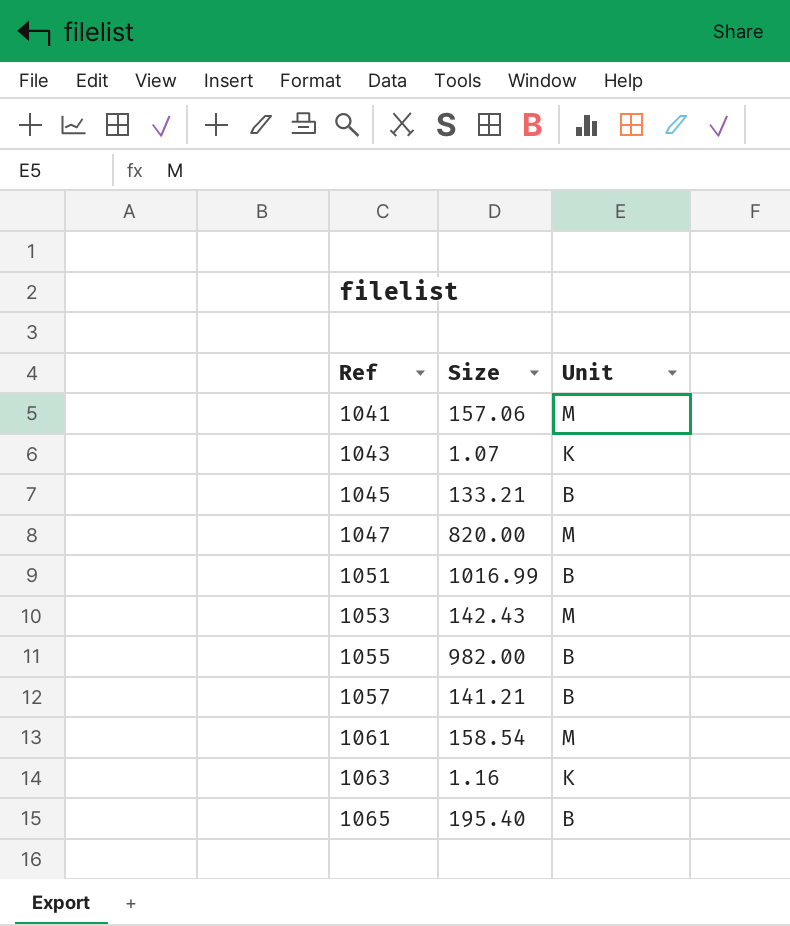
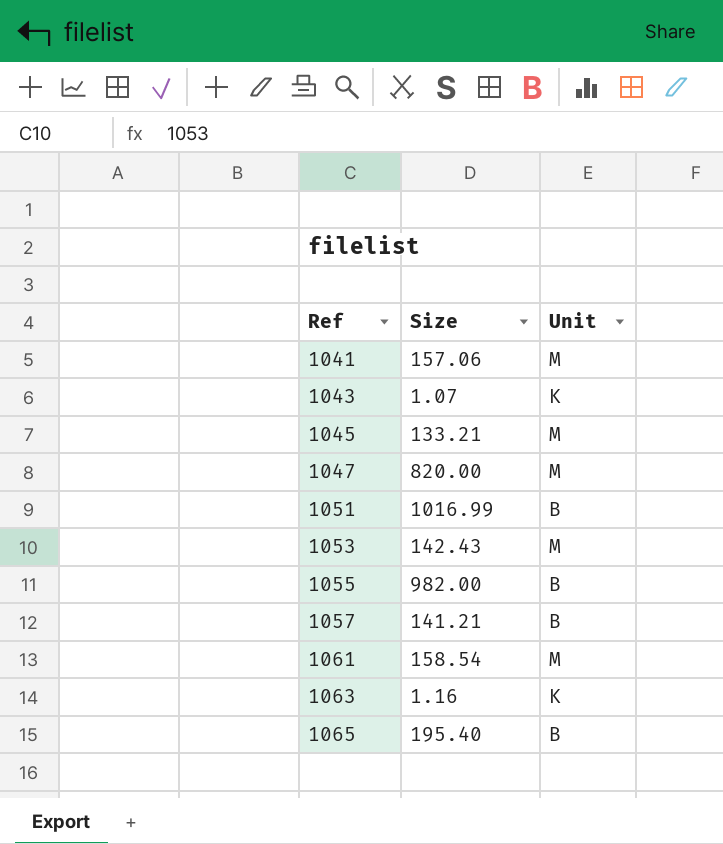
1045 | Unit: B -> M

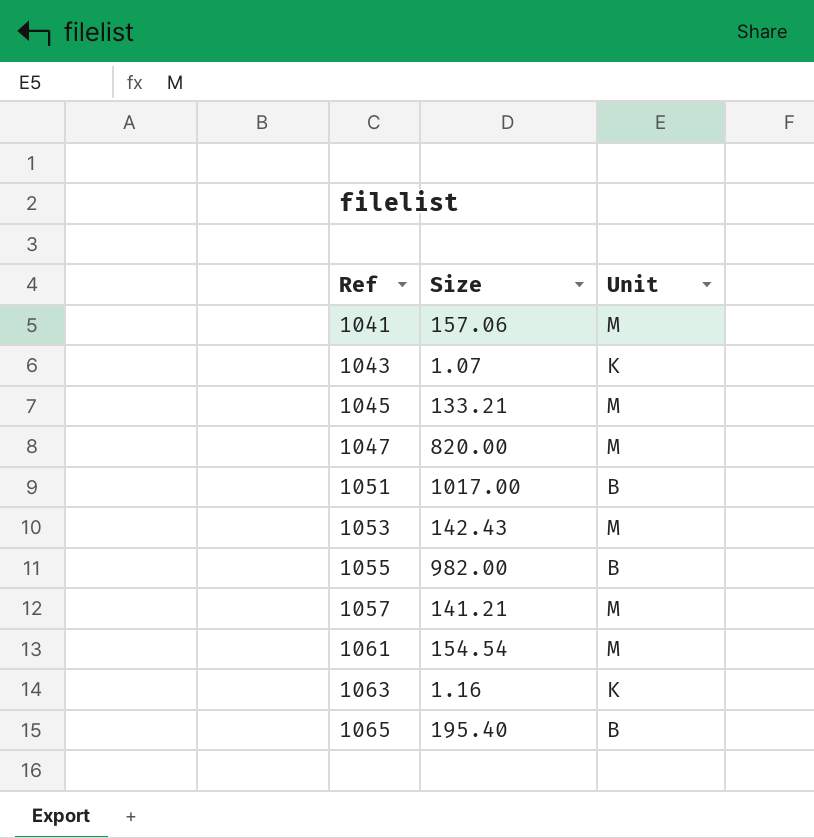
1051 | Size: 1016.99 -> 1017.00
1057 | Unit: B -> M
1061 | Size: 158.54 -> 154.54

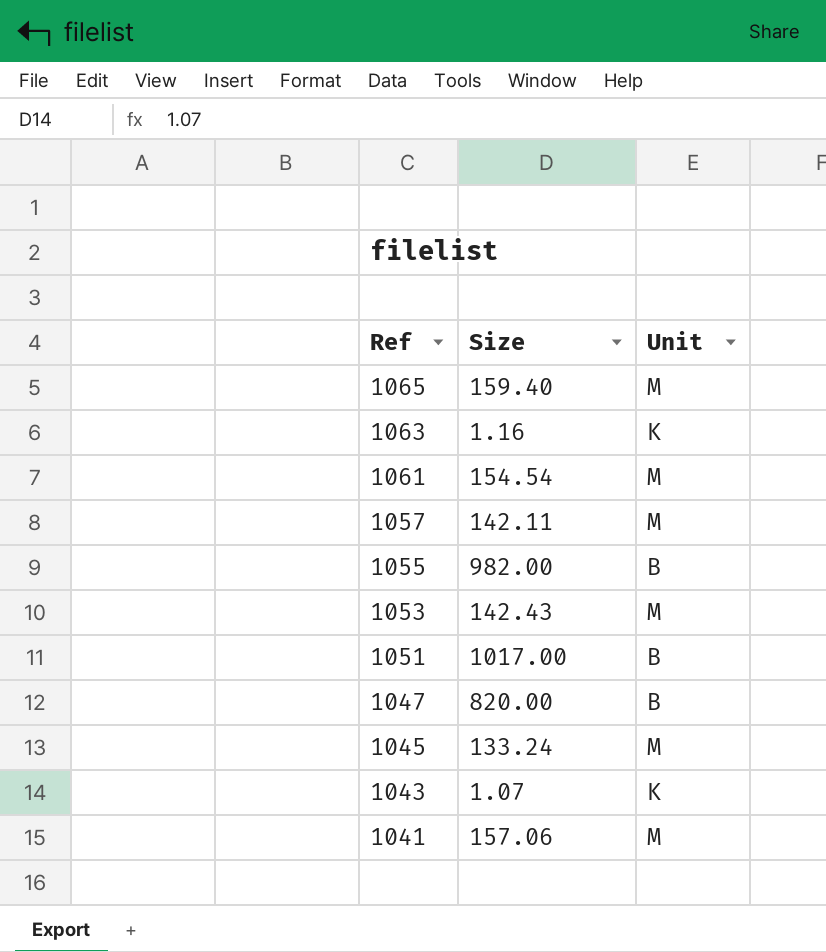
row order: Ref ascending -> Ref descending
1065 | Size: 195.40 -> 159.40
1065 | Unit: B -> M
1057 | Size: 141.21 -> 142.11
1047 | Unit: M -> B
1045 | Size: 133.21 -> 133.24

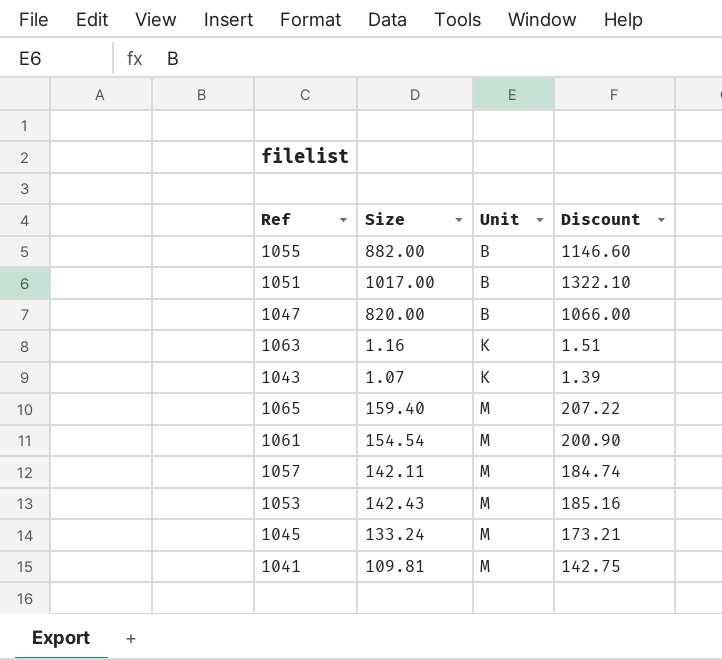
row order: Ref descending -> Unit ascending
column Discount | formula: none -> [Size] * 1.3
1055 | Size: 982.00 -> 882.00
1041 | Size: 157.06 -> 109.81

